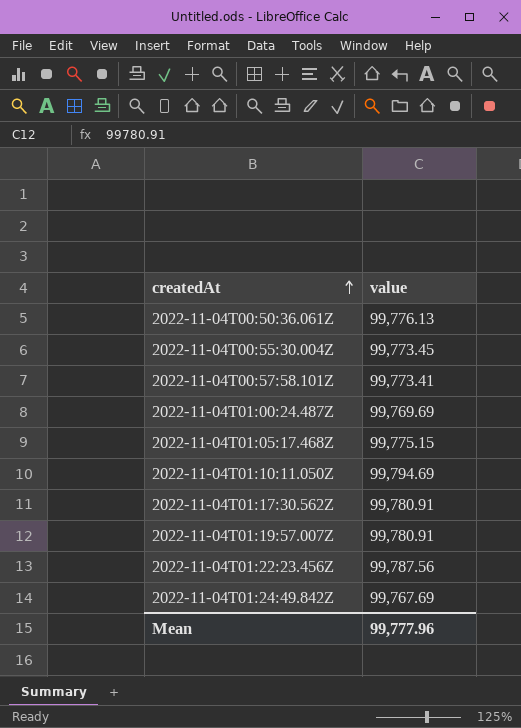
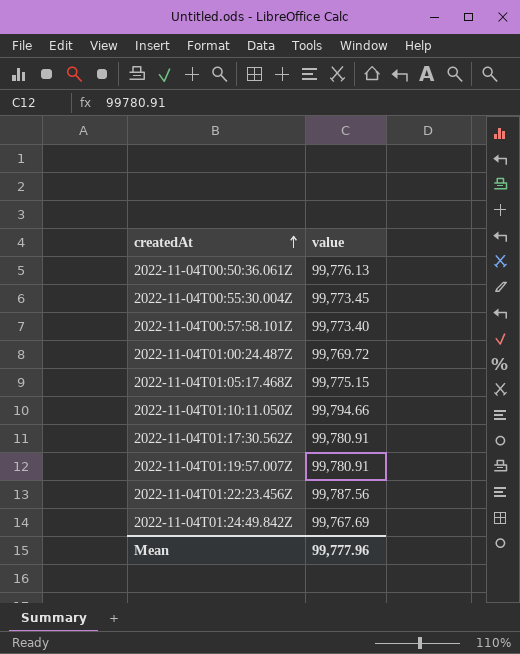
2022-11-04T00:57:58.101Z | value: 99,773.41 -> 99,773.40
2022-11-04T01:00:24.487Z | value: 99,769.69 -> 99,769.72
2022-11-04T01:10:11.050Z | value: 99,794.69 -> 99,794.66

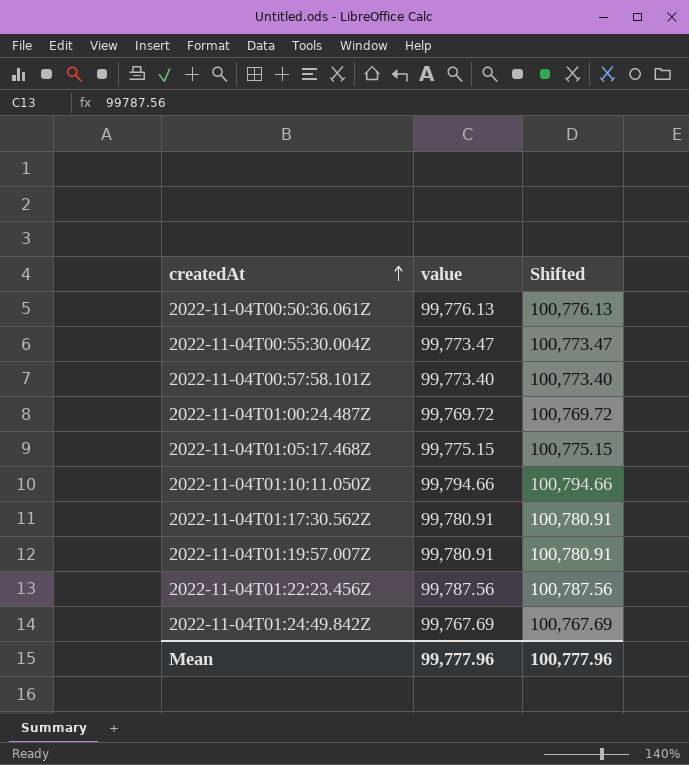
column Shifted | formula: none -> [value] + 1000
2022-11-04T00:55:30.004Z | value: 99,773.45 -> 99,773.47

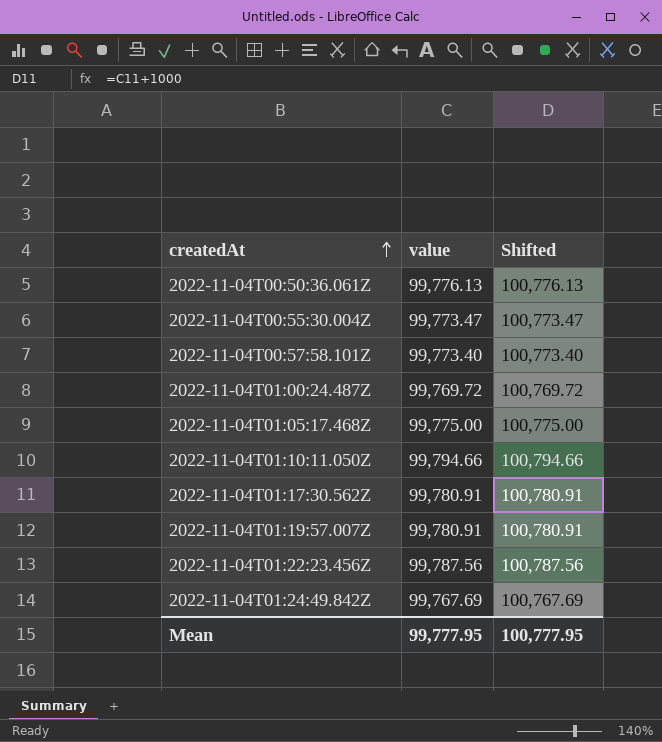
2022-11-04T01:05:17.468Z | value: 99,775.15 -> 99,775.00
2022-11-04T01:05:17.468Z | Shifted: 100,775.15 -> 100,775.00
Mean | value: 99,777.96 -> 99,777.95
Mean | Shifted: 100,777.96 -> 100,777.95

